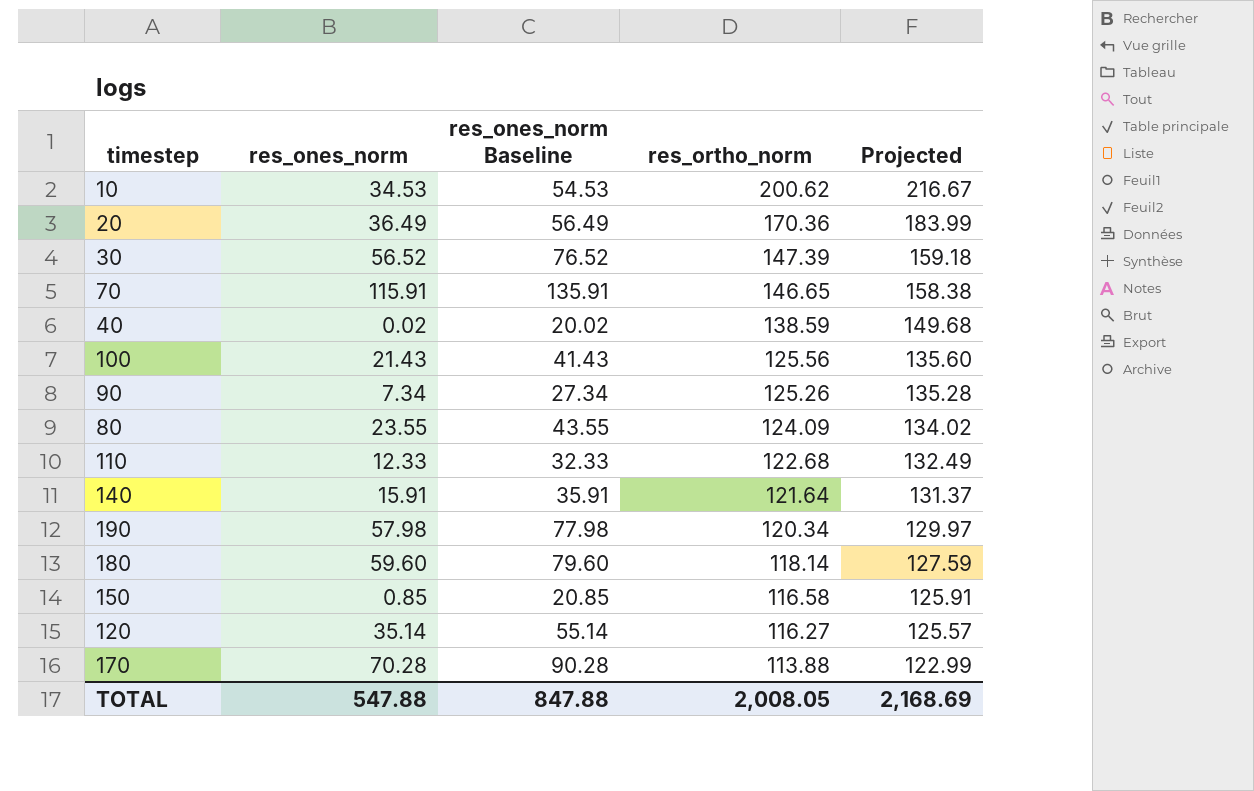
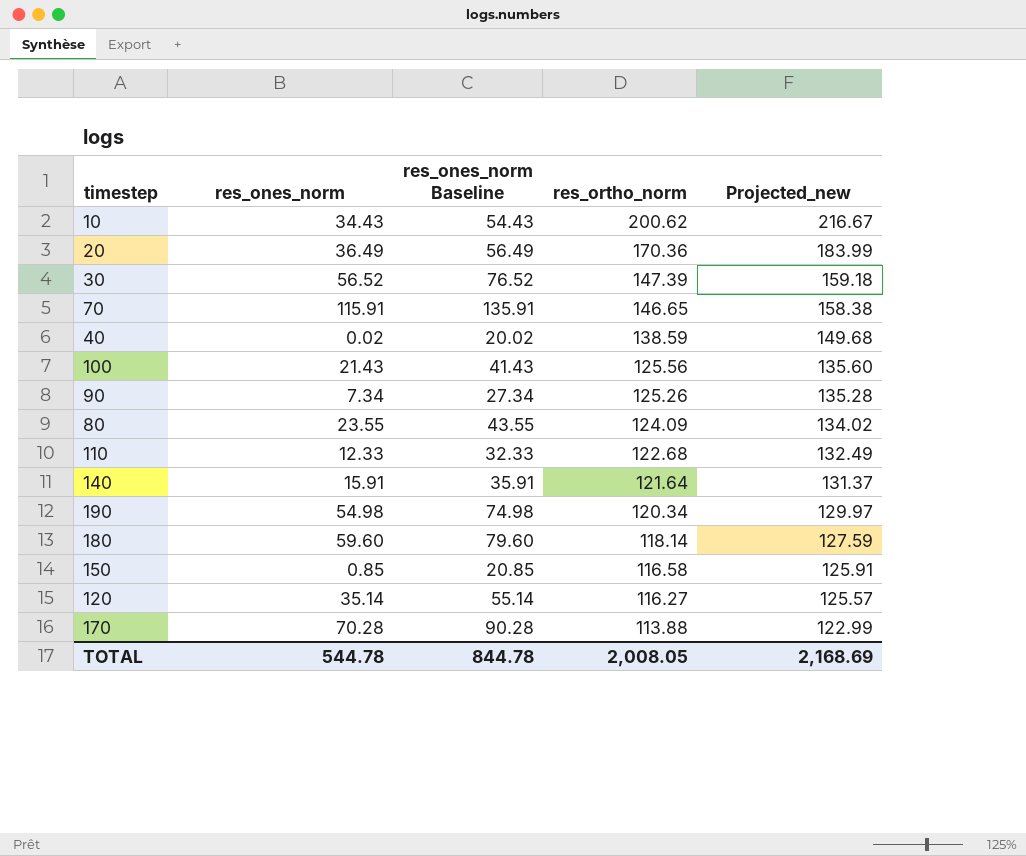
column name: Projected -> Projected_new
10 | res_ones_norm: 34.53 -> 34.43
10 | res_ones_norm Baseline: 54.53 -> 54.43
190 | res_ones_norm: 57.98 -> 54.98
190 | res_ones_norm Baseline: 77.98 -> 74.98
TOTAL | res_ones_norm: 547.88 -> 544.78
TOTAL | res_ones_norm Baseline: 847.88 -> 844.78

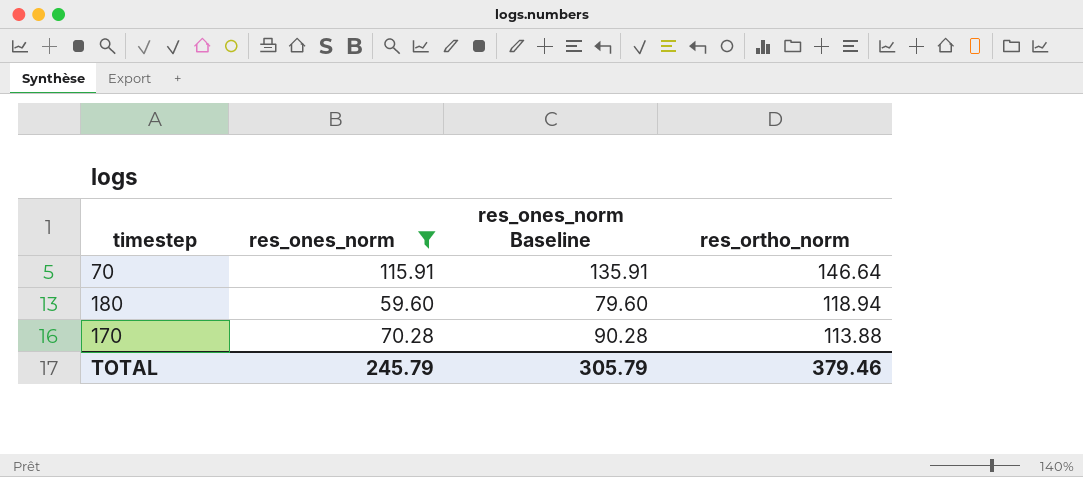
filter: none -> res_ones_norm >= 59.60
column Projected_new | formula: [res_ortho_norm] * 1.08 -> none
70 | res_ortho_norm: 146.65 -> 146.64
180 | res_ortho_norm: 118.14 -> 118.94
TOTAL | res_ones_norm: 544.78 -> 245.79
TOTAL | res_ones_norm Baseline: 844.78 -> 305.79
TOTAL | res_ortho_norm: 2,008.05 -> 379.46

